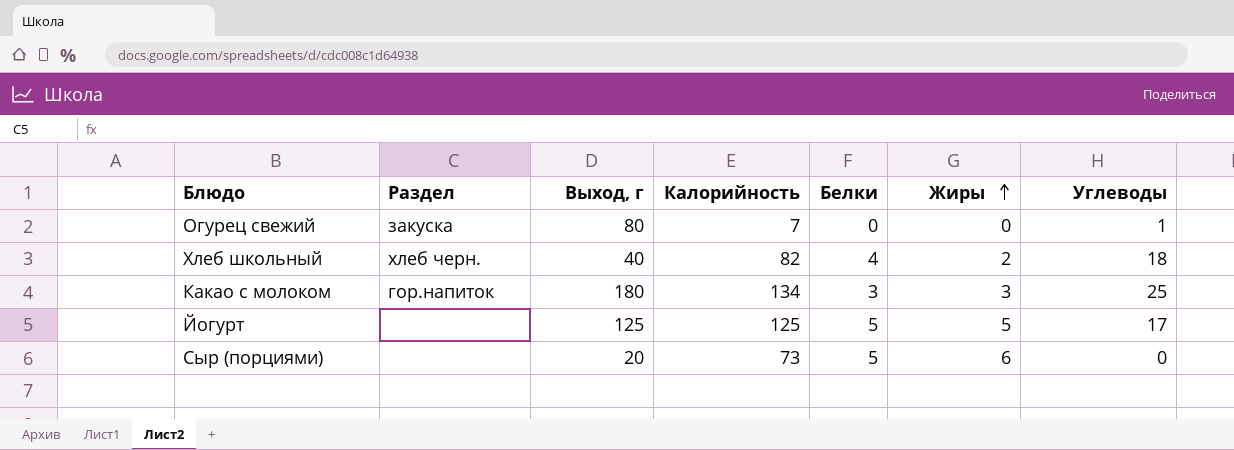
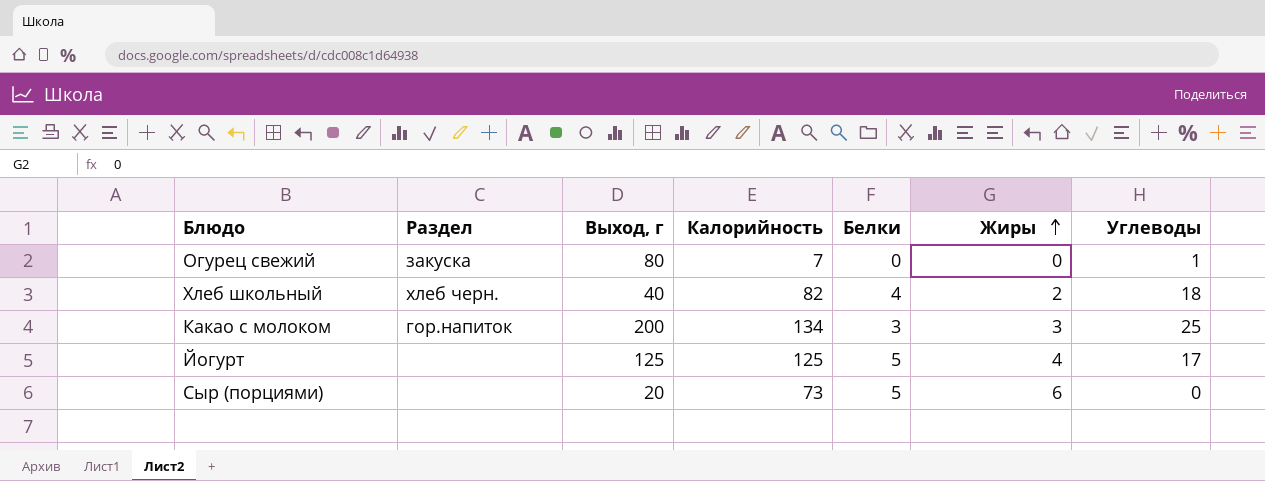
Какао с молоком | Выход, г: 180 -> 200
Йогурт | Жиры: 5 -> 4

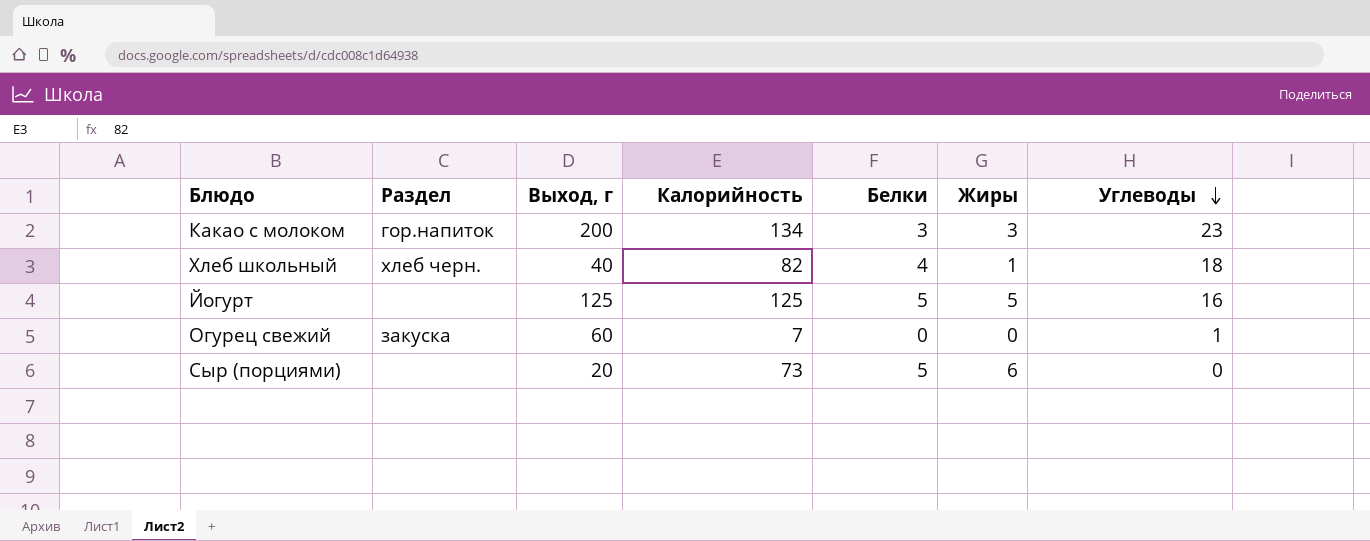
row order: Жиры ascending -> Углеводы descending
Какао с молоком | Углеводы: 25 -> 23
Хлеб школьный | Жиры: 2 -> 1
Йогурт | Жиры: 4 -> 5
Йогурт | Углеводы: 17 -> 16
Огурец свежий | Выход, г: 80 -> 60

